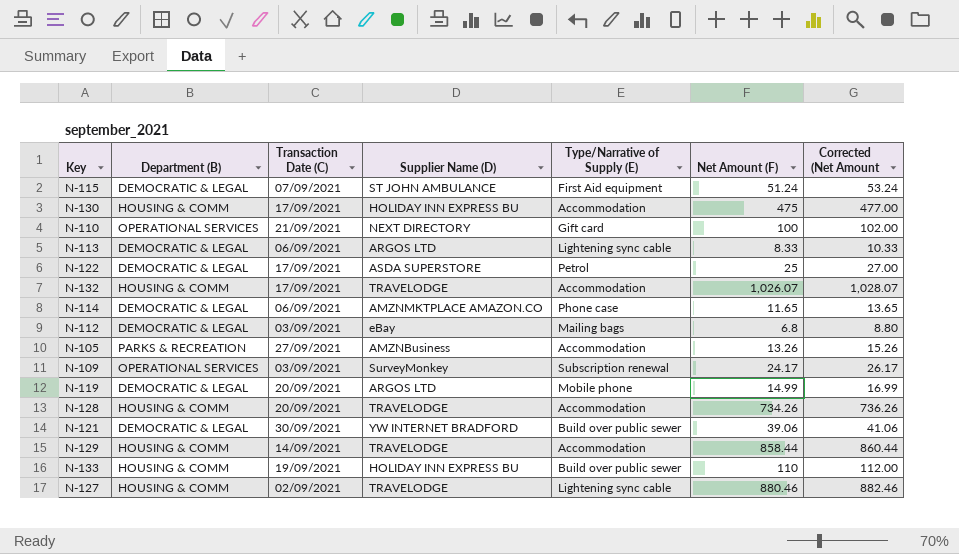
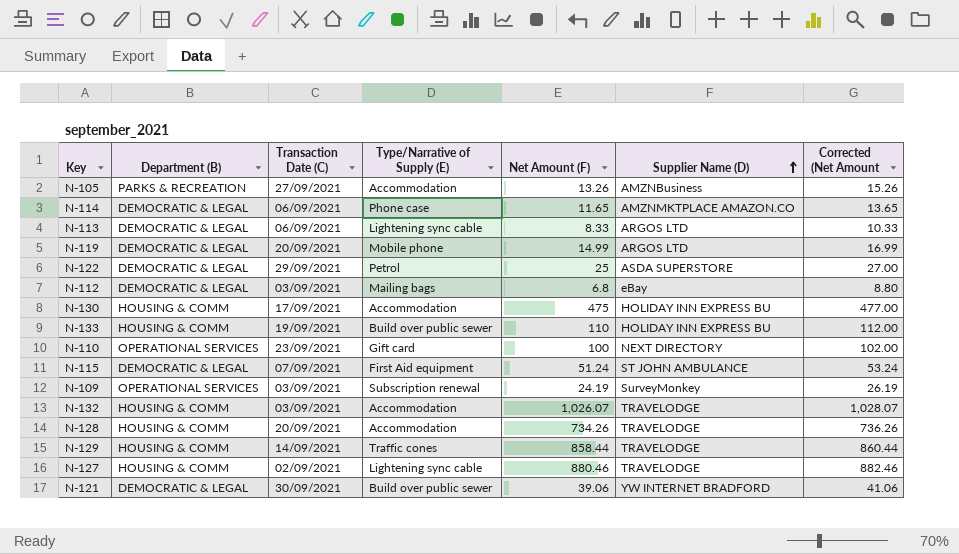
row order: none -> Supplier Name (D) ascending
column Supplier Name (D) | position: 4 -> 6
N-122 | Transaction Date (C): 17/09/2021 -> 29/09/2021
N-110 | Transaction Date (C): 21/09/2021 -> 23/09/2021
N-109 | Net Amount (F): 24.17 -> 24.19
N-109 | Corrected (Net Amount: 26.17 -> 26.19
N-132 | Transaction Date (C): 17/09/2021 -> 03/09/2021
N-129 | Type/Narrative of Supply (E): Accommodation -> Traffic cones

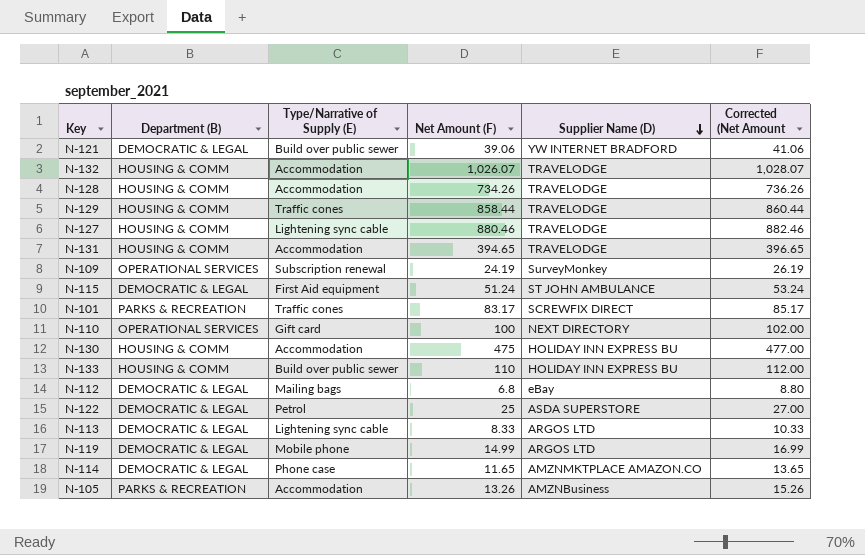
row order: Supplier Name (D) ascending -> Supplier Name (D) descending
column Transaction Date (C) | position: 3 -> none
row N-131: none -> HOUSING & COMM | Accommodation | 394.65 | TRAVELODGE | 396.65
row N-101: none -> PARKS & RECREATION | Traffic cones | 83.17 | SCREWFIX DIRECT | 85.17

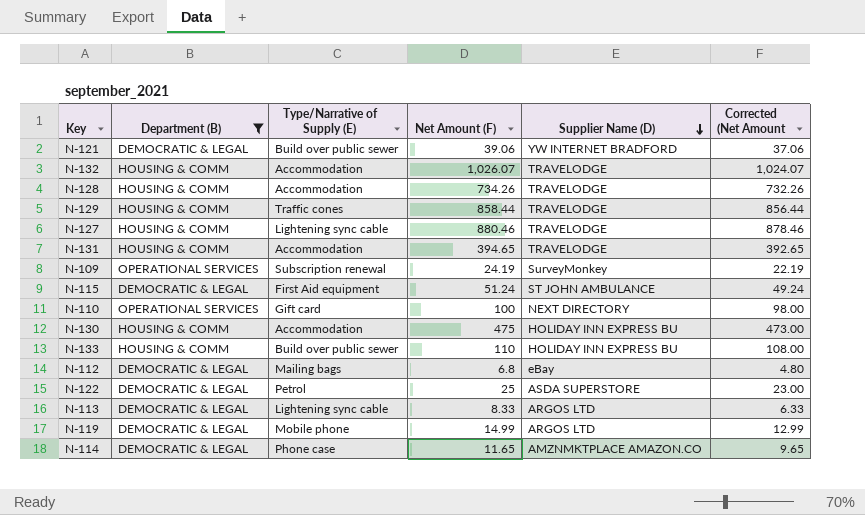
filter: none -> Department (B) != PARKS & RECREATION
column Corrected (Net Amount | formula: [Net Amount (F)] + 2 -> [Net Amount (F)] - 2

